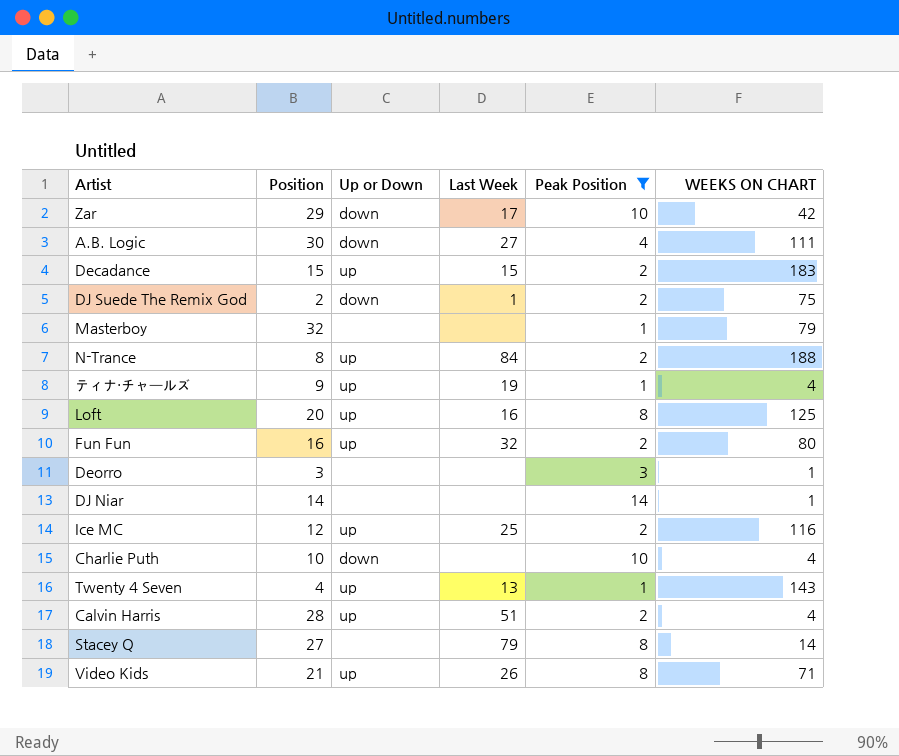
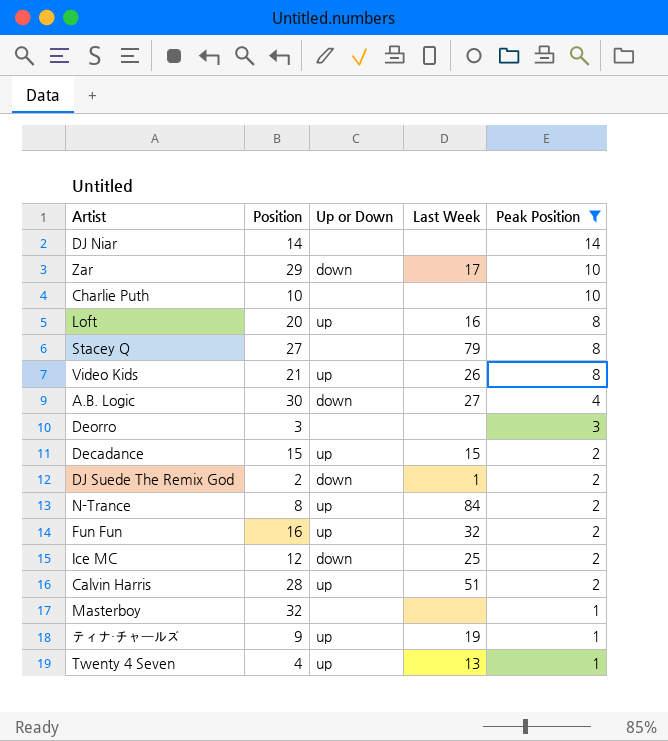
row order: none -> Peak Position descending
column WEEKS ON CHART | position: 6 -> none
Charlie Puth | Up or Down: down -> none
Ice MC | Up or Down: up -> down

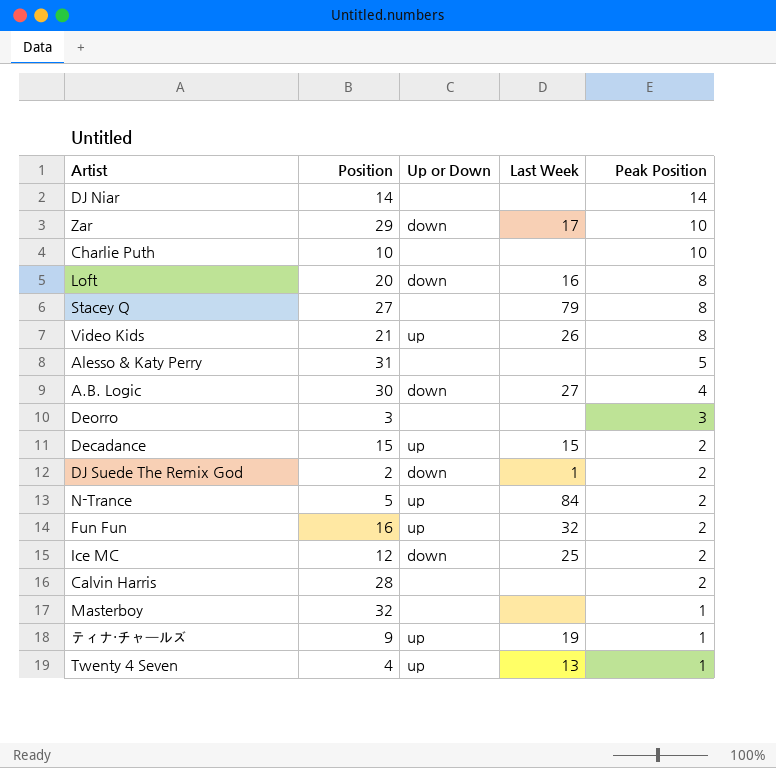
filter: Peak Position != 5 -> none
Loft | Up or Down: up -> down
N-Trance | Position: 8 -> 5
Calvin Harris | Up or Down: up -> none
Calvin Harris | Last Week: 51 -> none

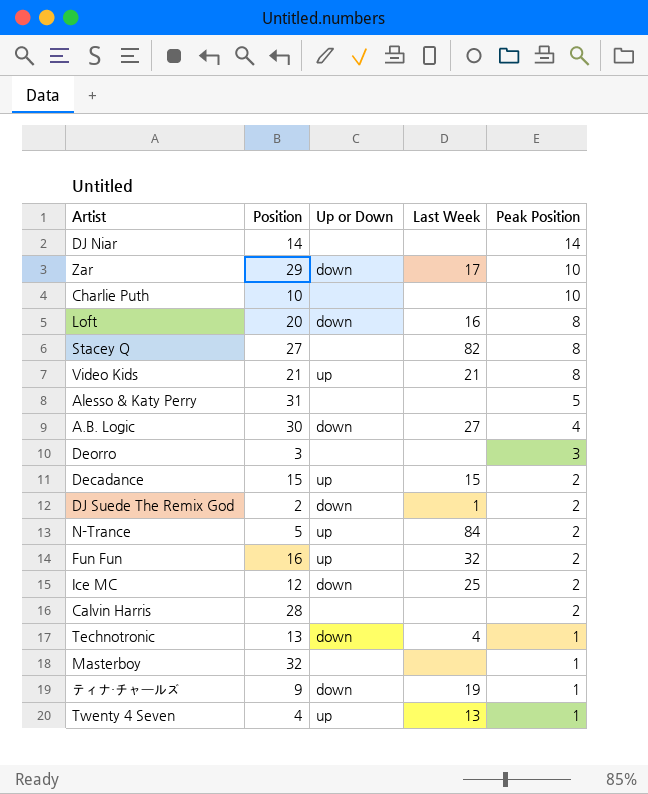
Stacey Q | Last Week: 79 -> 82
Video Kids | Last Week: 26 -> 21
row Technotronic: none -> 13 | down | 4 | 1
ティナ・チャールズ | Up or Down: up -> down

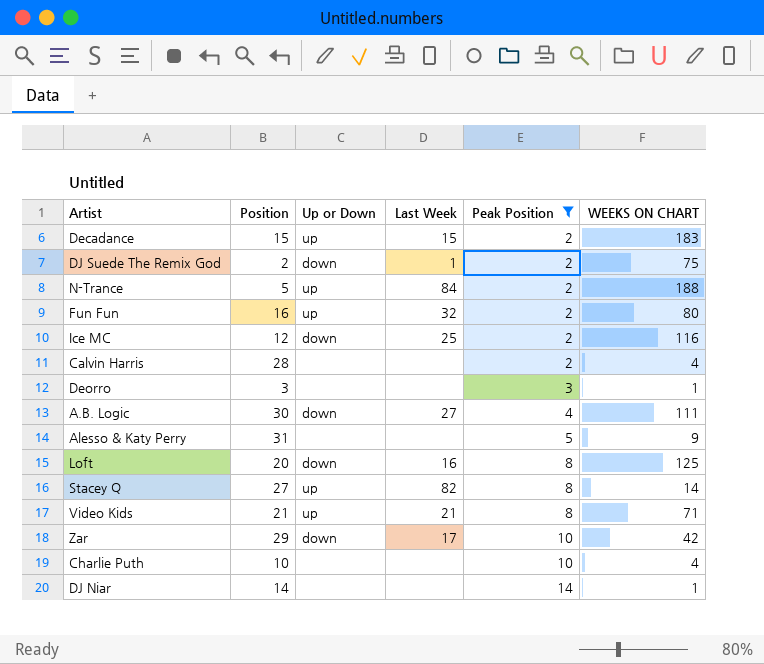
filter: none -> Peak Position != 1
row order: Peak Position descending -> Peak Position ascending
column WEEKS ON CHART | position: none -> 6
Stacey Q | Up or Down: none -> up

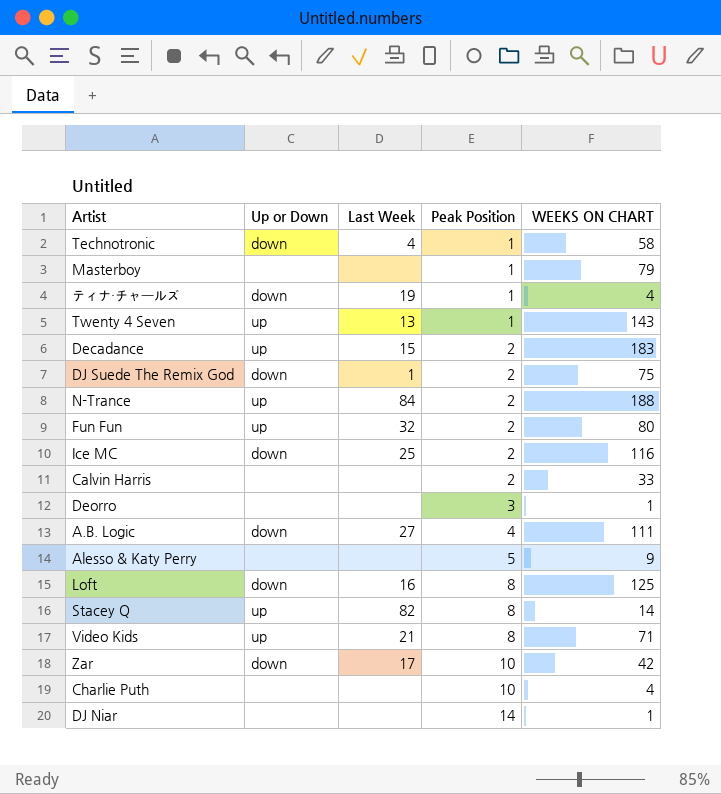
filter: Peak Position != 1 -> none
column Position | position: 2 -> none
Calvin Harris | WEEKS ON CHART: 4 -> 33

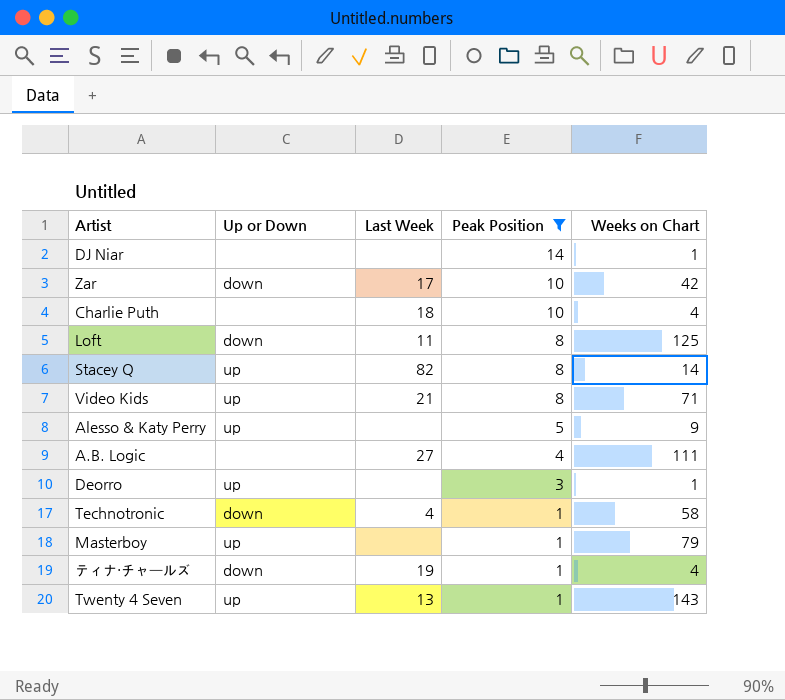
filter: none -> Peak Position != 2
row order: Peak Position ascending -> Peak Position descending
column name: WEEKS ON CHART -> Weeks on Chart
Charlie Puth | Last Week: none -> 18
Loft | Last Week: 16 -> 11
Alesso & Katy Perry | Up or Down: none -> up
A.B. Logic | Up or Down: down -> none
Deorro | Up or Down: none -> up
Masterboy | Up or Down: none -> up

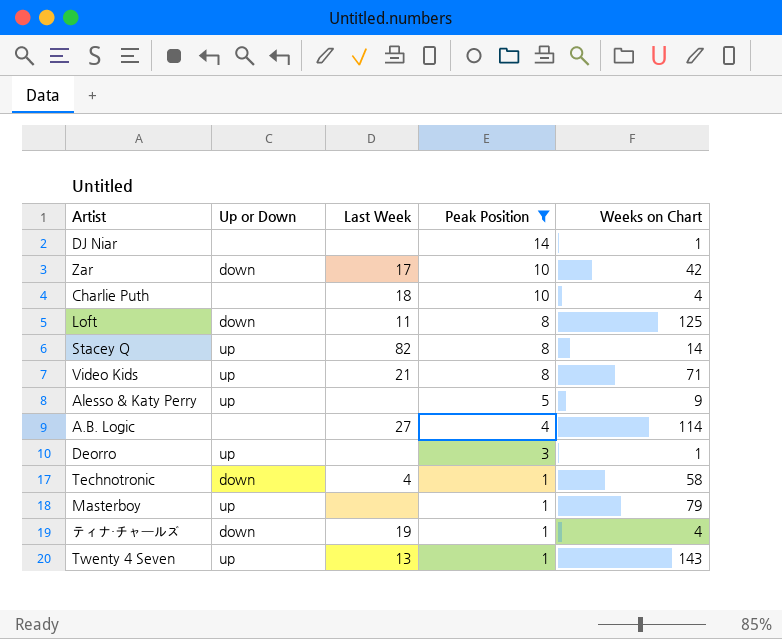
A.B. Logic | Weeks on Chart: 111 -> 114

